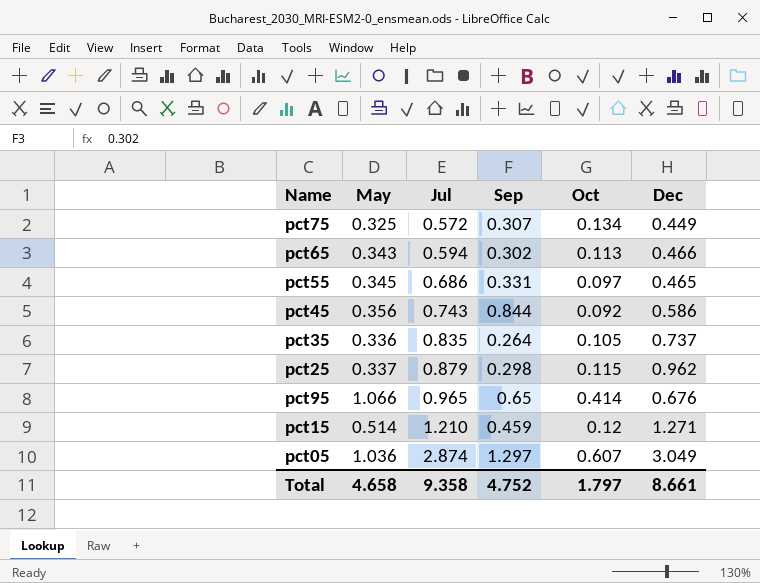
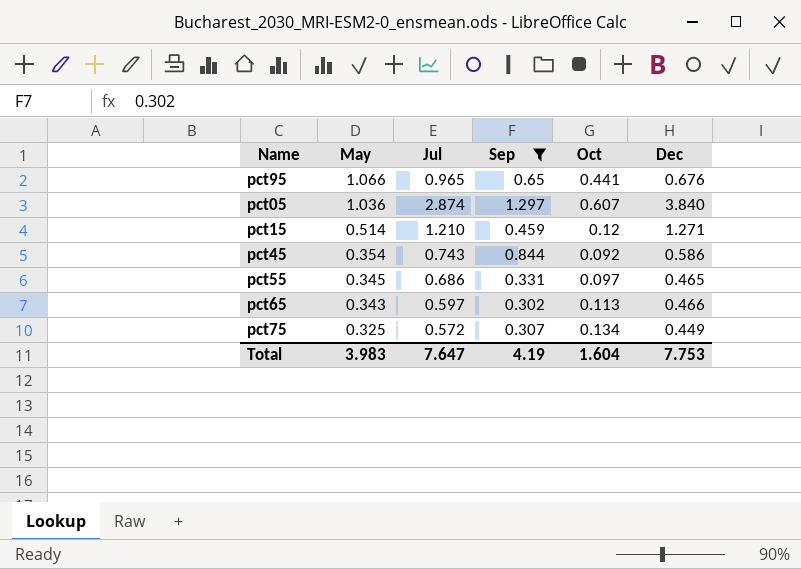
filter: none -> Sep >= 0.302
row order: Jul ascending -> May descending
pct95 | Oct: 0.414 -> 0.441
pct05 | Dec: 3.049 -> 3.840
pct45 | May: 0.356 -> 0.354
pct65 | Jul: 0.594 -> 0.597
Total | May: 4.658 -> 3.983
Total | Jul: 9.358 -> 7.647
Total | Sep: 4.752 -> 4.19
Total | Oct: 1.797 -> 1.604
Total | Dec: 8.661 -> 7.753

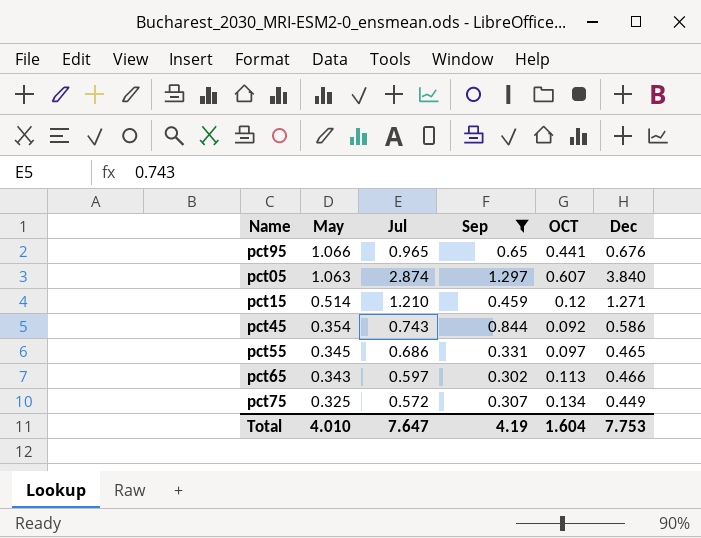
column name: Oct -> OCT
pct05 | May: 1.036 -> 1.063
Total | May: 3.983 -> 4.010

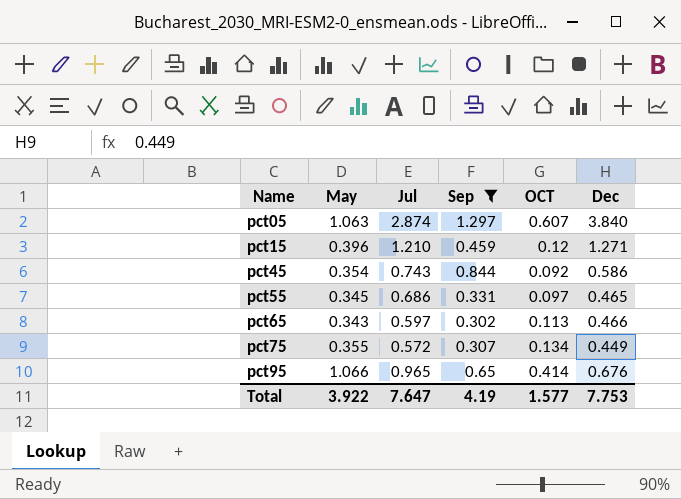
row order: May descending -> Name ascending
pct15 | May: 0.514 -> 0.396
pct75 | May: 0.325 -> 0.355
pct95 | OCT: 0.441 -> 0.414
Total | May: 4.010 -> 3.922
Total | OCT: 1.604 -> 1.577

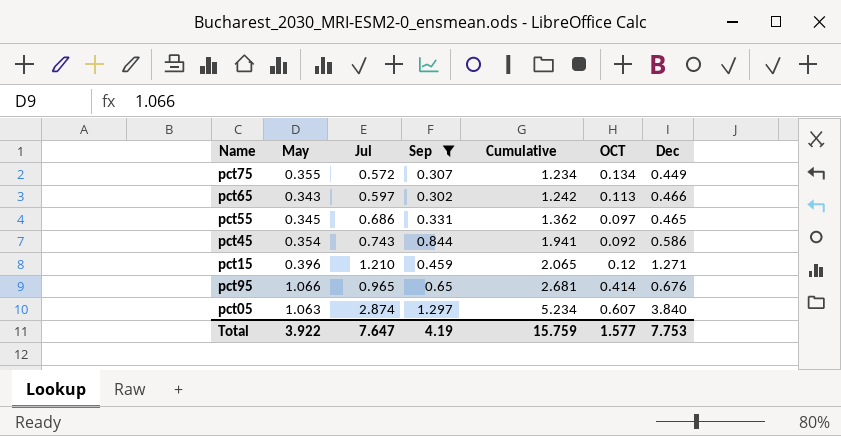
row order: Name ascending -> Cumulative ascending
column Cumulative | formula: none -> [May] + [Jul] + [Sep]

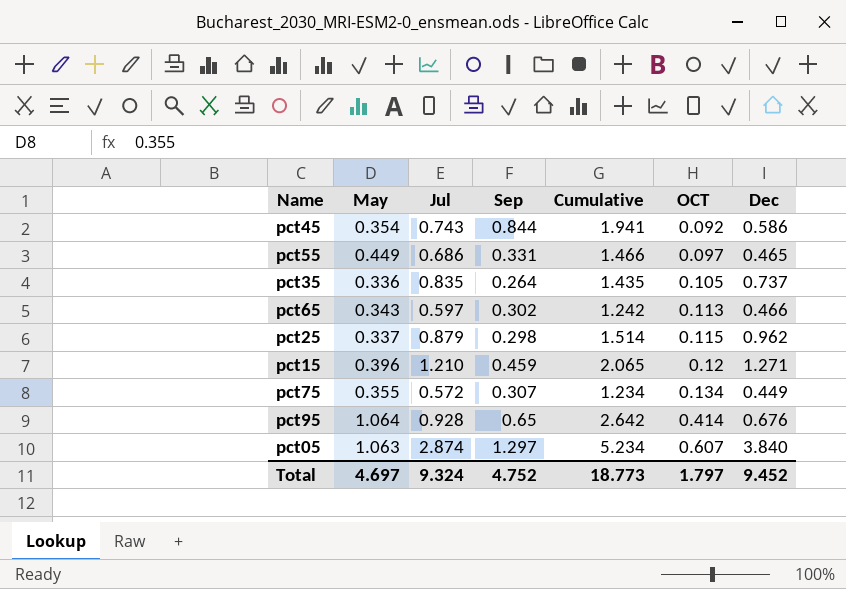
filter: Sep >= 0.302 -> none
row order: Cumulative ascending -> OCT ascending
pct55 | May: 0.345 -> 0.449
pct55 | Cumulative: 1.362 -> 1.466
pct95 | May: 1.066 -> 1.064
pct95 | Jul: 0.965 -> 0.928
pct95 | Cumulative: 2.681 -> 2.642
Total | May: 3.922 -> 4.697
Total | Jul: 7.647 -> 9.324
Total | Sep: 4.19 -> 4.752
Total | Cumulative: 15.759 -> 18.773
Total | OCT: 1.577 -> 1.797
Total | Dec: 7.753 -> 9.452

